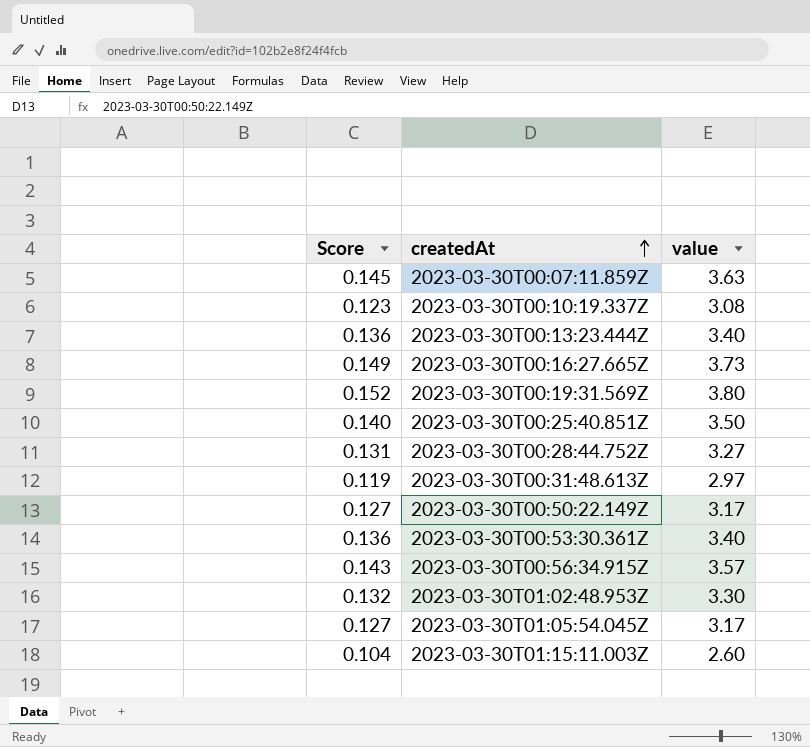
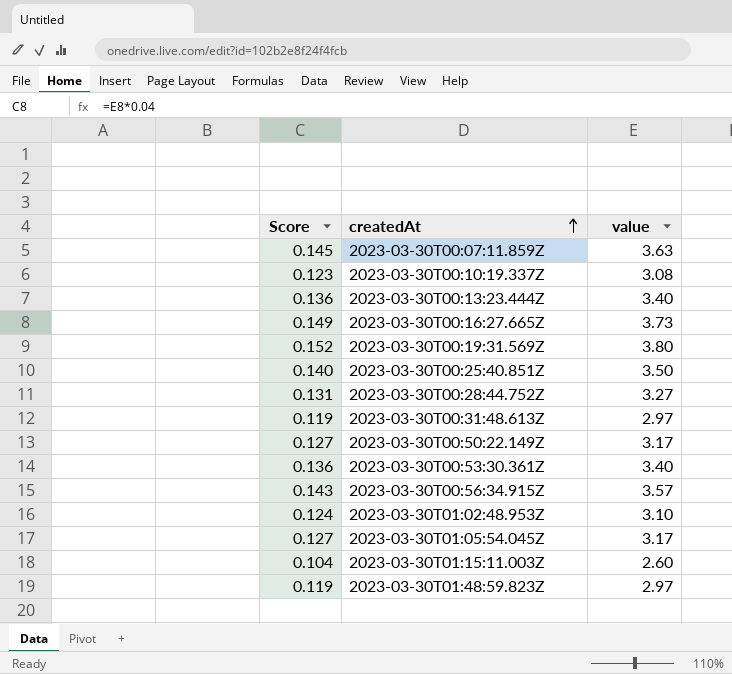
2023-03-30T01:02:48.953Z | Score: 0.132 -> 0.124
2023-03-30T01:02:48.953Z | value: 3.30 -> 3.10
row 2023-03-30T01:48:59.823Z: none -> 0.119 | 2.97

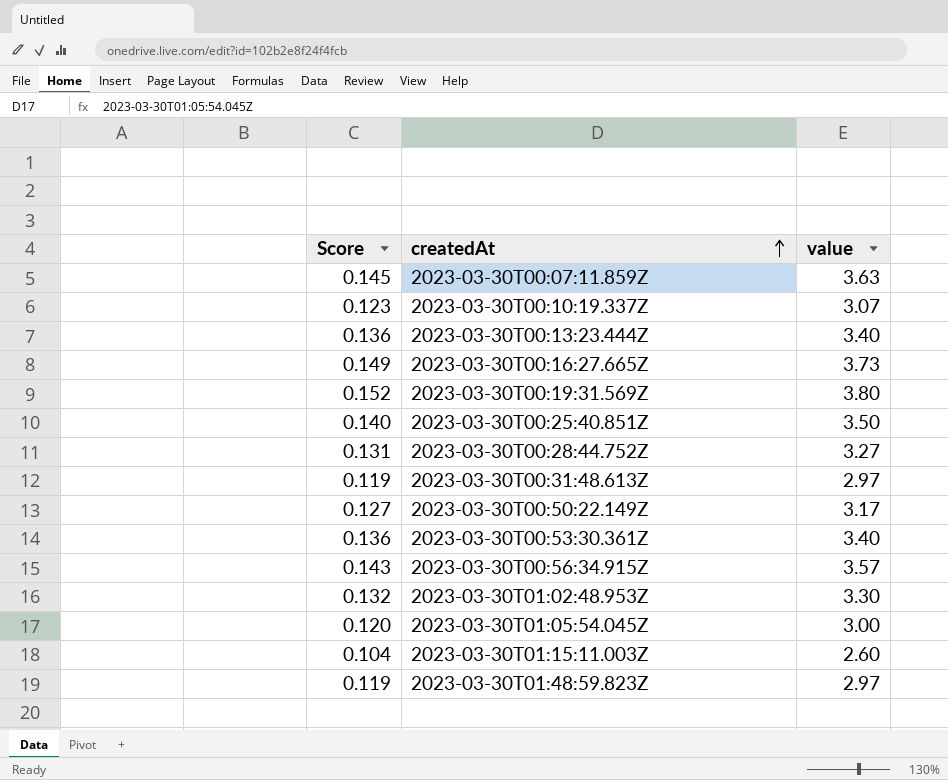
2023-03-30T00:10:19.337Z | value: 3.08 -> 3.07
2023-03-30T01:02:48.953Z | Score: 0.124 -> 0.132
2023-03-30T01:02:48.953Z | value: 3.10 -> 3.30
2023-03-30T01:05:54.045Z | Score: 0.127 -> 0.120
2023-03-30T01:05:54.045Z | value: 3.17 -> 3.00

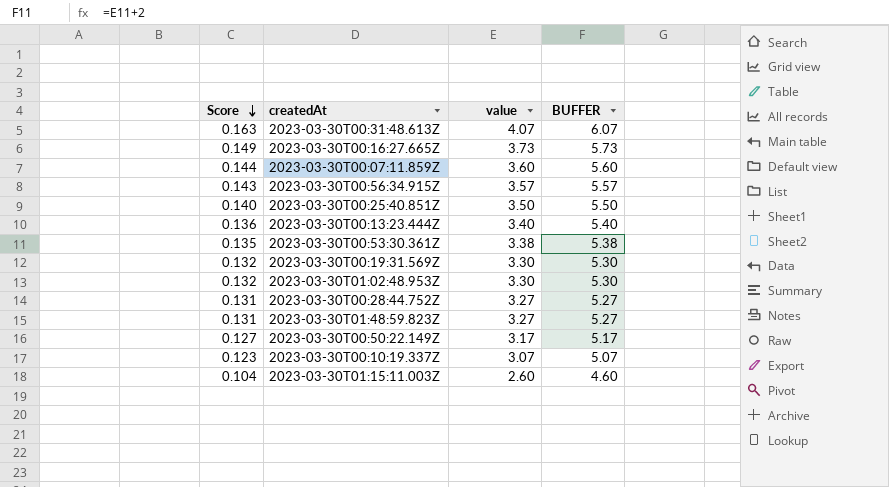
row order: createdAt ascending -> Score descending
column BUFFER | formula: none -> [value] + 2
row 2023-03-30T01:05:54.045Z: 0.120 | 3.00 -> none
2023-03-30T00:31:48.613Z | Score: 0.119 -> 0.163
2023-03-30T00:31:48.613Z | value: 2.97 -> 4.07
2023-03-30T00:07:11.859Z | Score: 0.145 -> 0.144
2023-03-30T00:07:11.859Z | value: 3.63 -> 3.60
2023-03-30T00:53:30.361Z | Score: 0.136 -> 0.135
2023-03-30T00:53:30.361Z | value: 3.40 -> 3.38
2023-03-30T00:19:31.569Z | Score: 0.152 -> 0.132
2023-03-30T00:19:31.569Z | value: 3.80 -> 3.30
2023-03-30T01:48:59.823Z | Score: 0.119 -> 0.131
2023-03-30T01:48:59.823Z | value: 2.97 -> 3.27

